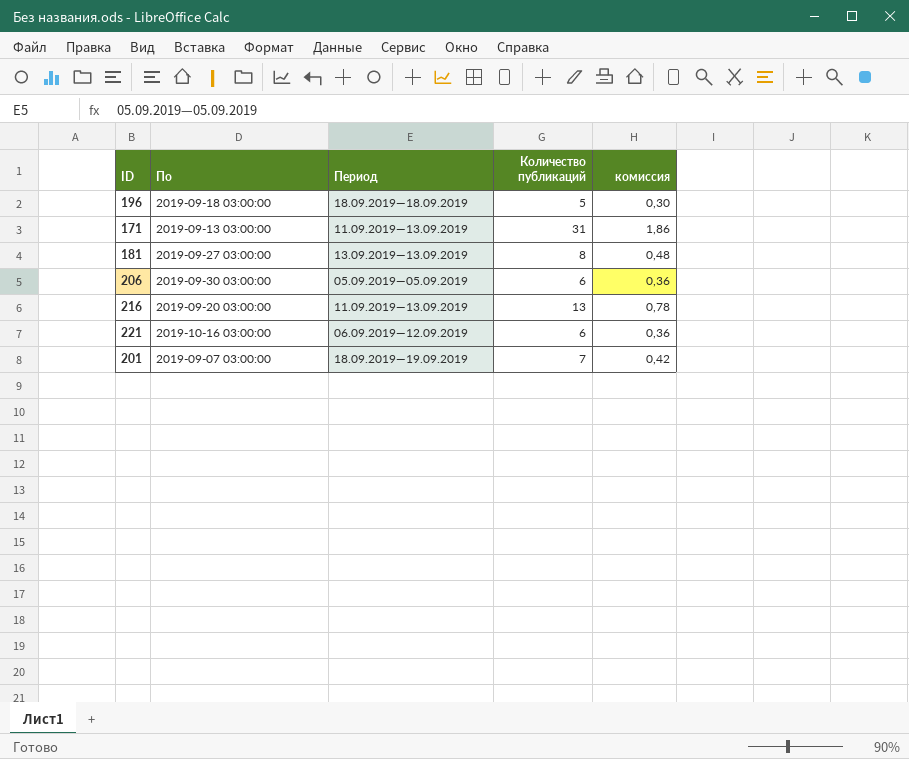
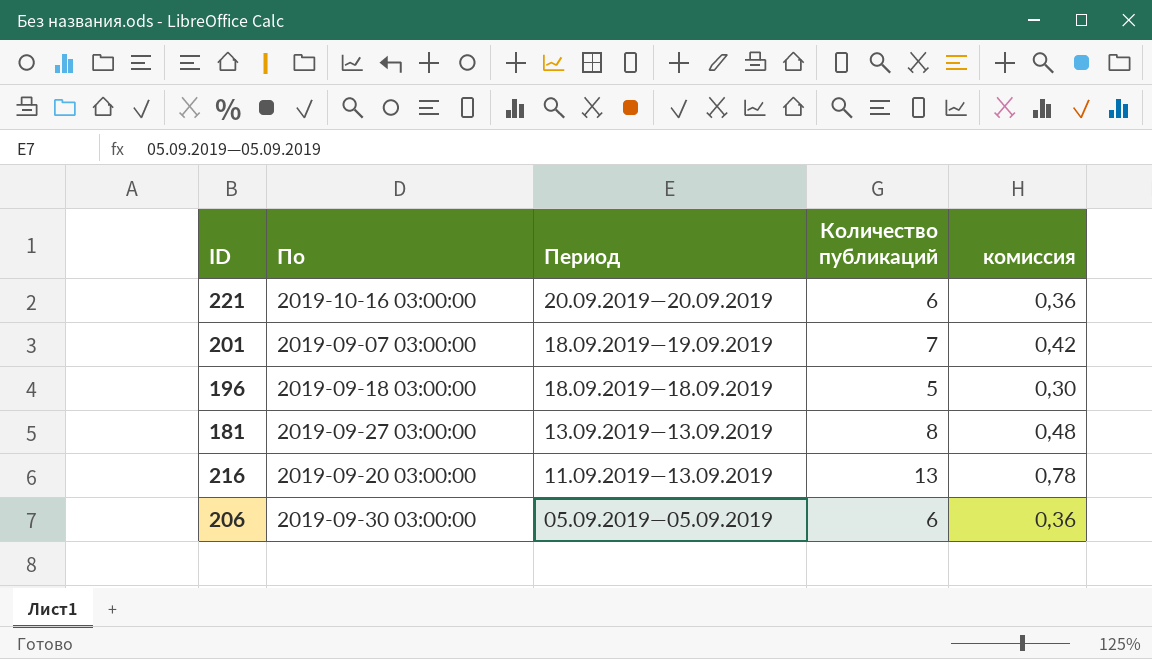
row order: none -> Период descending
row 171: 2019-09-13 03:00:00 | 11.09.2019—13.09.2019 | 31 | 1,86 -> none
221 | Период: 06.09.2019—12.09.2019 -> 20.09.2019—20.09.2019

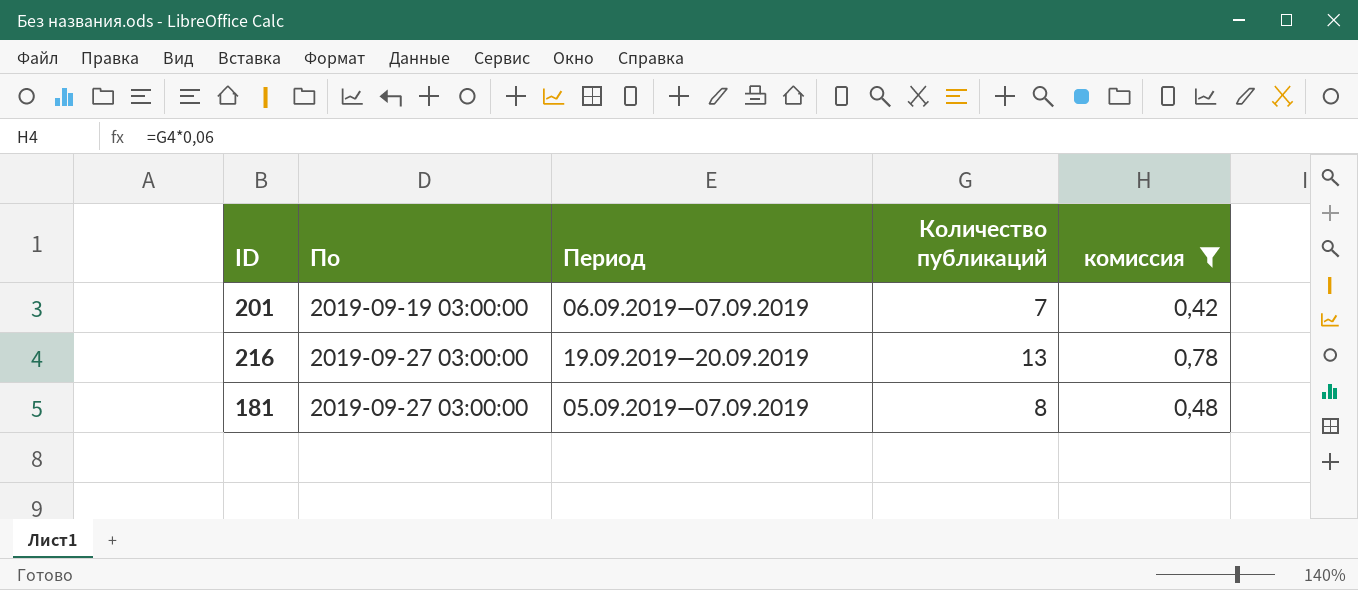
filter: none -> комиссия >= 0,42
row order: Период descending -> По ascending
201 | По: 2019-09-07 03:00:00 -> 2019-09-19 03:00:00
201 | Период: 18.09.2019—19.09.2019 -> 06.09.2019—07.09.2019
216 | По: 2019-09-20 03:00:00 -> 2019-09-27 03:00:00
216 | Период: 11.09.2019—13.09.2019 -> 19.09.2019—20.09.2019
181 | Период: 13.09.2019—13.09.2019 -> 05.09.2019—07.09.2019

